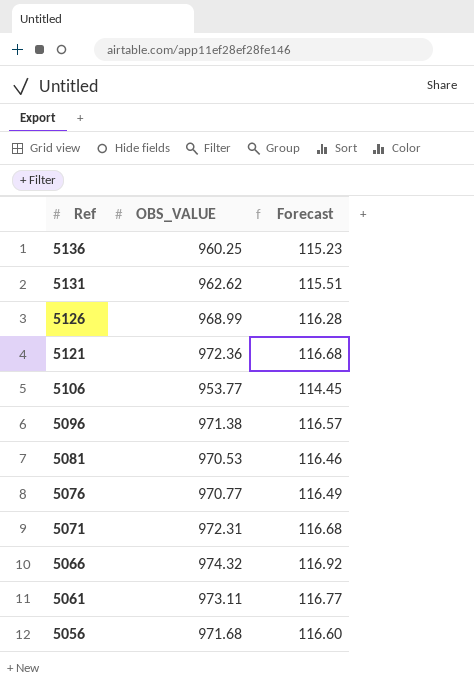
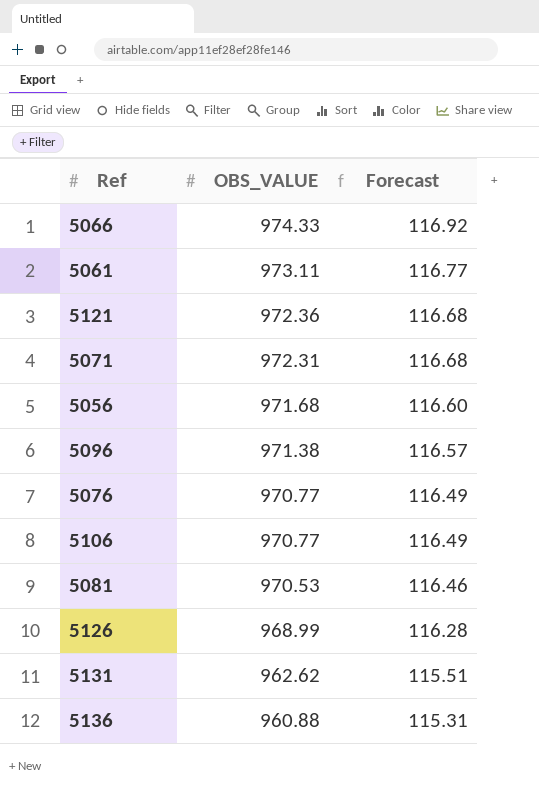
row order: Ref descending -> OBS_VALUE descending
5066 | OBS_VALUE: 974.32 -> 974.33
5106 | OBS_VALUE: 953.77 -> 970.77
5106 | Forecast: 114.45 -> 116.49
5136 | OBS_VALUE: 960.25 -> 960.88
5136 | Forecast: 115.23 -> 115.31

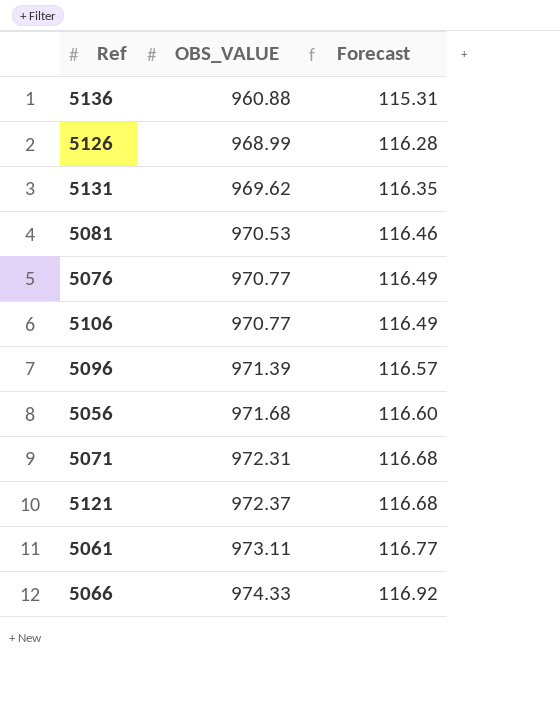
row order: OBS_VALUE descending -> OBS_VALUE ascending
5131 | OBS_VALUE: 962.62 -> 969.62
5131 | Forecast: 115.51 -> 116.35
5096 | OBS_VALUE: 971.38 -> 971.39
5121 | OBS_VALUE: 972.36 -> 972.37

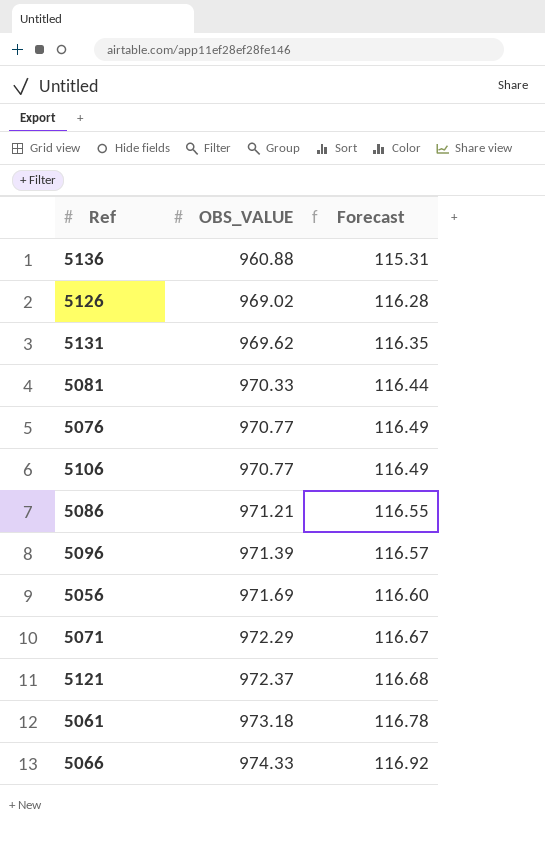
5126 | OBS_VALUE: 968.99 -> 969.02
5081 | OBS_VALUE: 970.53 -> 970.33
5081 | Forecast: 116.46 -> 116.44
row 5086: none -> 971.21 | 116.55
5056 | OBS_VALUE: 971.68 -> 971.69
5071 | OBS_VALUE: 972.31 -> 972.29
5071 | Forecast: 116.68 -> 116.67
5061 | OBS_VALUE: 973.11 -> 973.18
5061 | Forecast: 116.77 -> 116.78

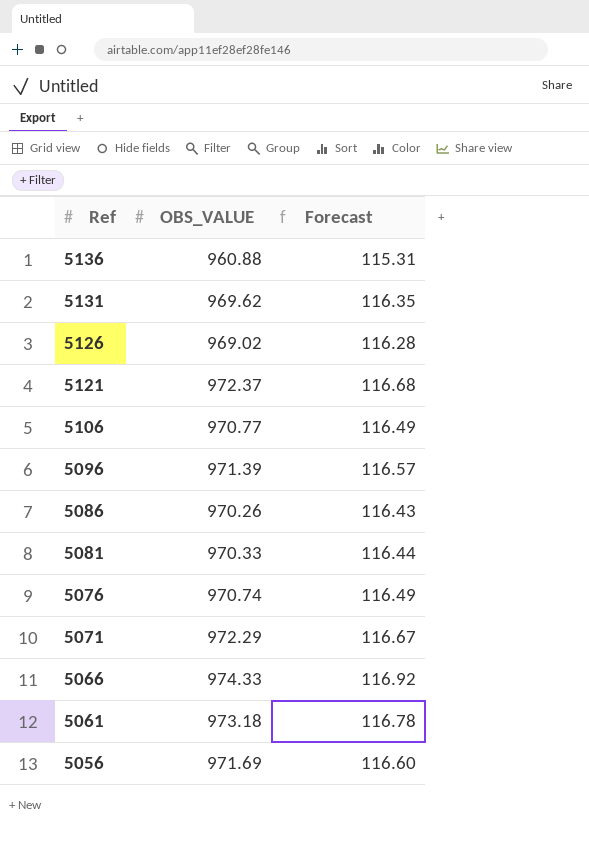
row order: OBS_VALUE ascending -> Ref descending
5086 | OBS_VALUE: 971.21 -> 970.26
5086 | Forecast: 116.55 -> 116.43
5076 | OBS_VALUE: 970.77 -> 970.74

